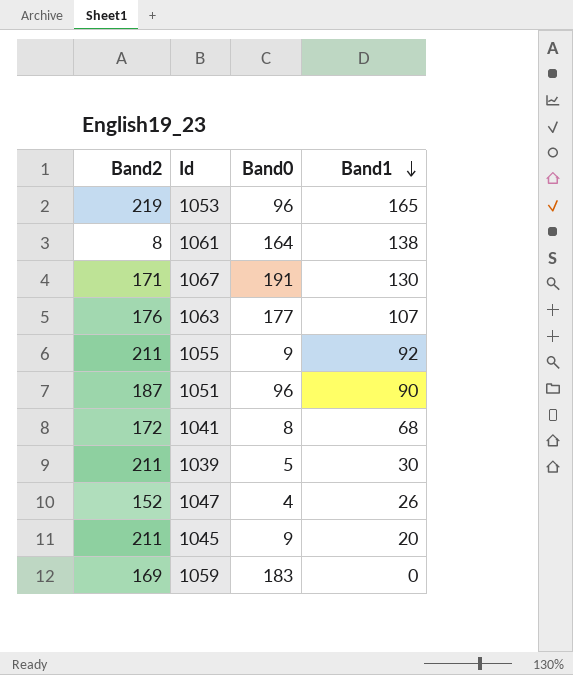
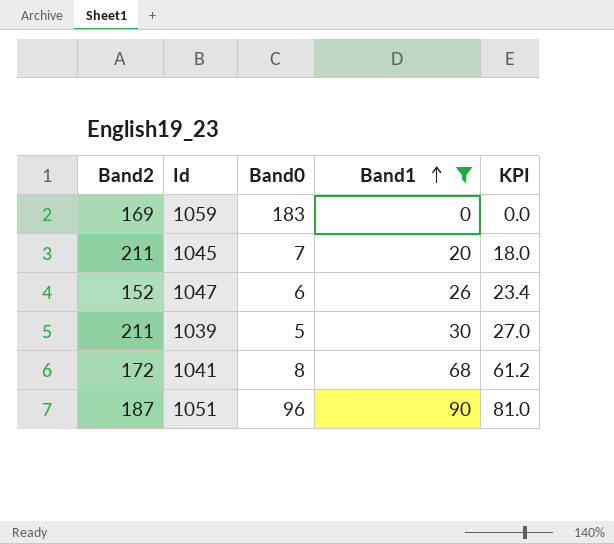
filter: none -> Band1 <= 90
row order: Band1 descending -> Band1 ascending
column KPI | formula: none -> [Band1] * 0.9
1045 | Band0: 9 -> 7
1047 | Band0: 4 -> 6

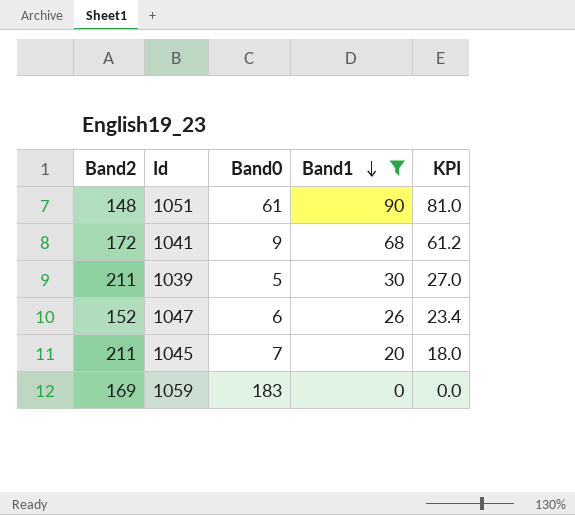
row order: Band1 ascending -> Band1 descending
1051 | Band2: 187 -> 148
1051 | Band0: 96 -> 61
1041 | Band0: 8 -> 9

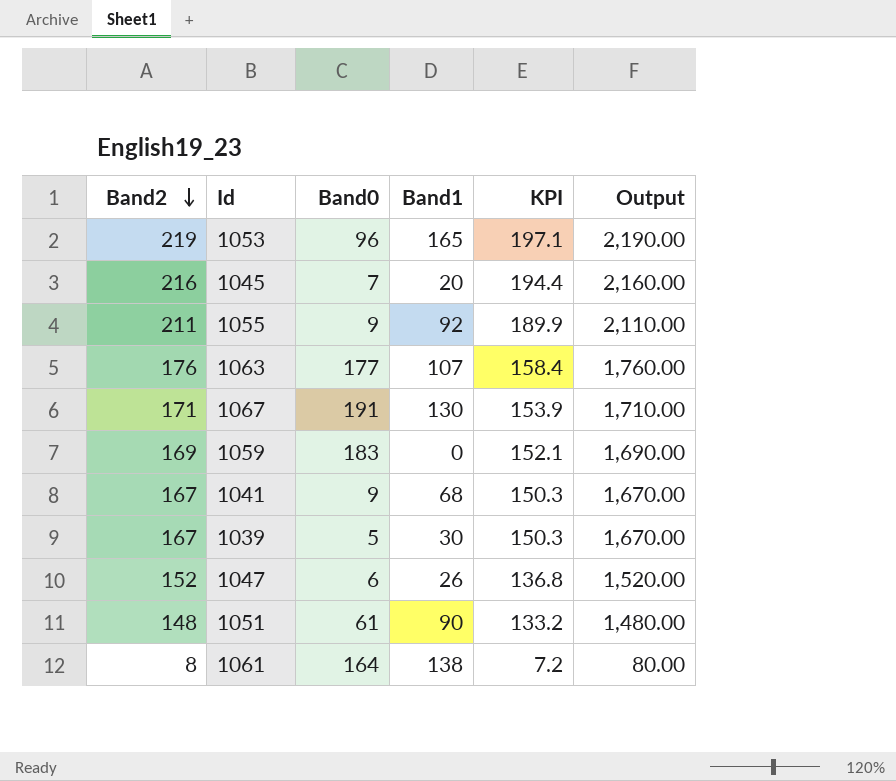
filter: Band1 <= 90 -> none
row order: Band1 descending -> Band2 descending
column KPI | formula: [Band1] * 0.9 -> [Band2] * 0.9
column Output | formula: none -> [Band2] * 10
1045 | Band2: 211 -> 216
1041 | Band2: 172 -> 167
1039 | Band2: 211 -> 167

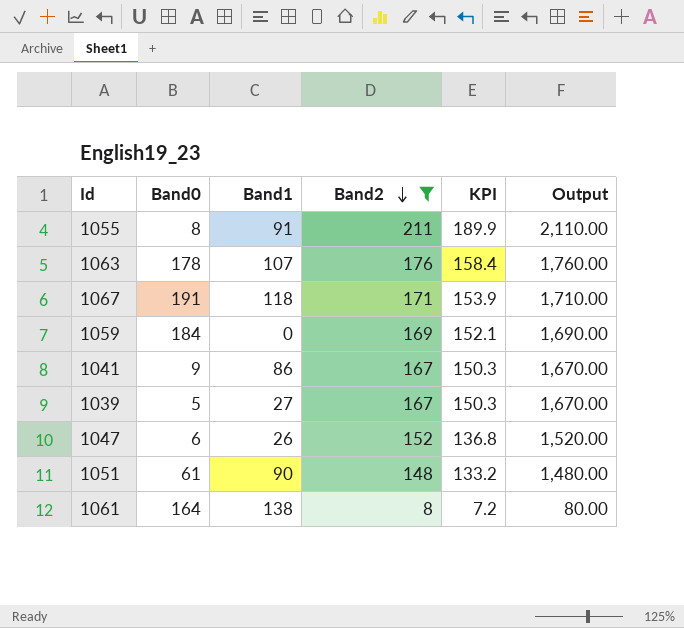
filter: none -> Band2 <= 211
column Band2 | position: 1 -> 4
1055 | Band0: 9 -> 8
1055 | Band1: 92 -> 91
1063 | Band0: 177 -> 178
1067 | Band1: 130 -> 118
1059 | Band0: 183 -> 184
1041 | Band1: 68 -> 86
1039 | Band1: 30 -> 27

